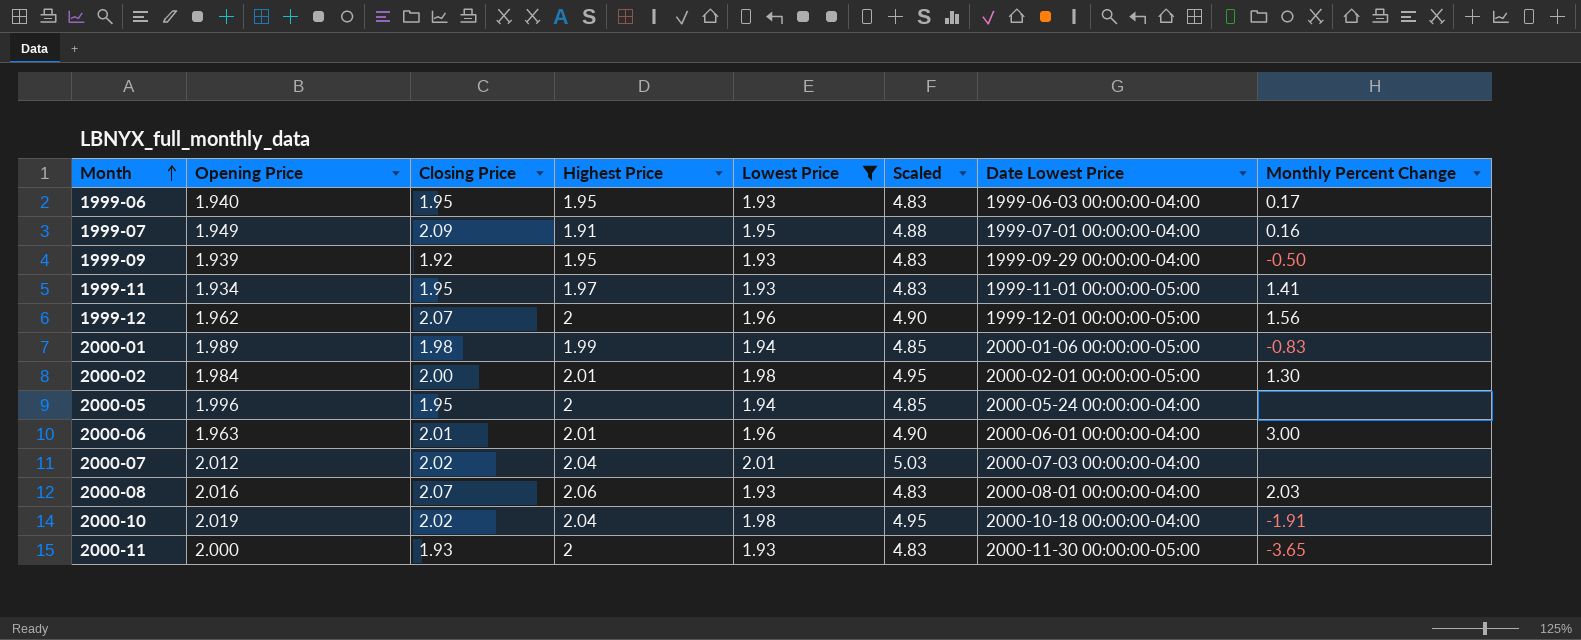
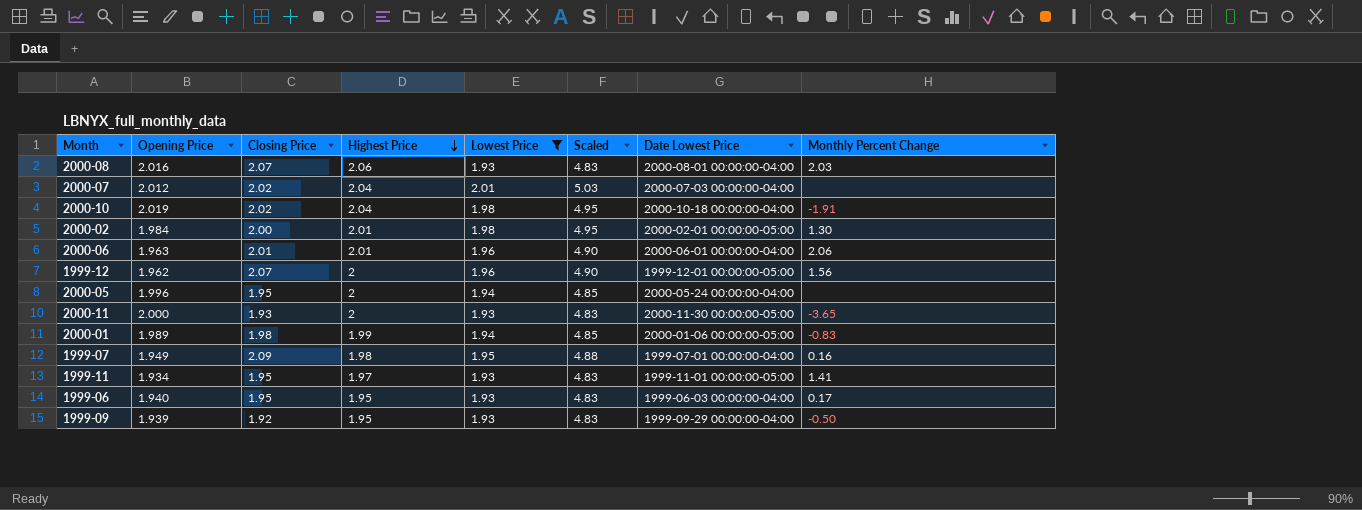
row order: Month ascending -> Highest Price descending
2000-06 | Monthly Percent Change: 3.00 -> 2.06
1999-07 | Highest Price: 1.91 -> 1.98

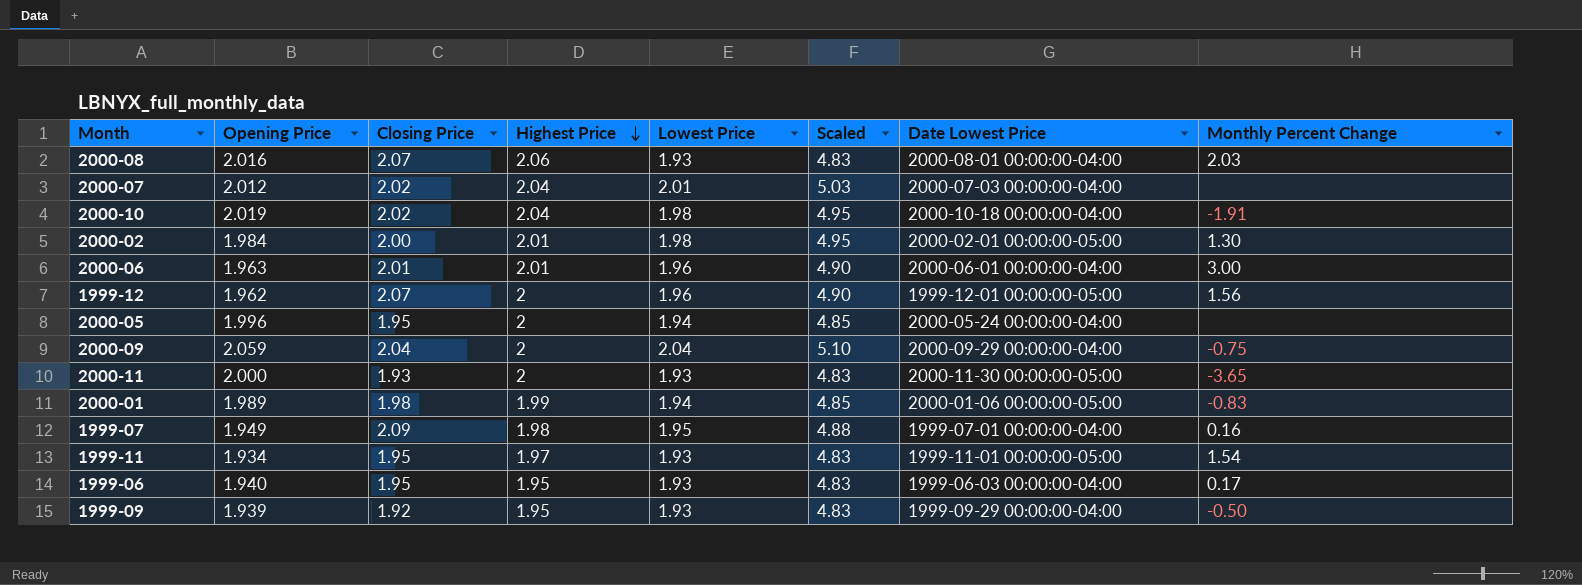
filter: Lowest Price != 2.04 -> none
2000-06 | Monthly Percent Change: 2.06 -> 3.00
1999-11 | Monthly Percent Change: 1.41 -> 1.54

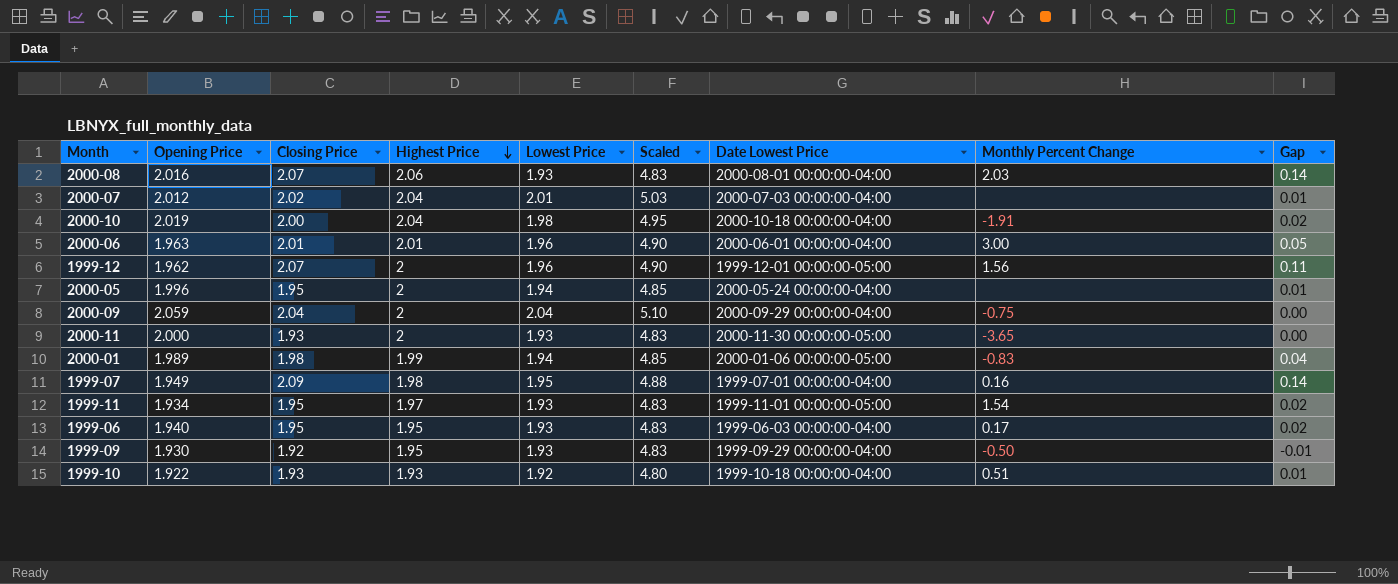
column Gap | formula: none -> [Closing Price] - [Lowest Price]
row 2000-02: 1.984 | 2.00 | 2.01 | 1.98 | 4.95 | 2000-02-01 00:00:00-05:00 | 1.30 -> none
2000-10 | Closing Price: 2.02 -> 2.00
1999-09 | Opening Price: 1.939 -> 1.930
row 1999-10: none -> 1.922 | 1.93 | 1.93 | 1.92 | 4.80 | 1999-10-18 00:00:00-04:00 | 0.51 | 0.01

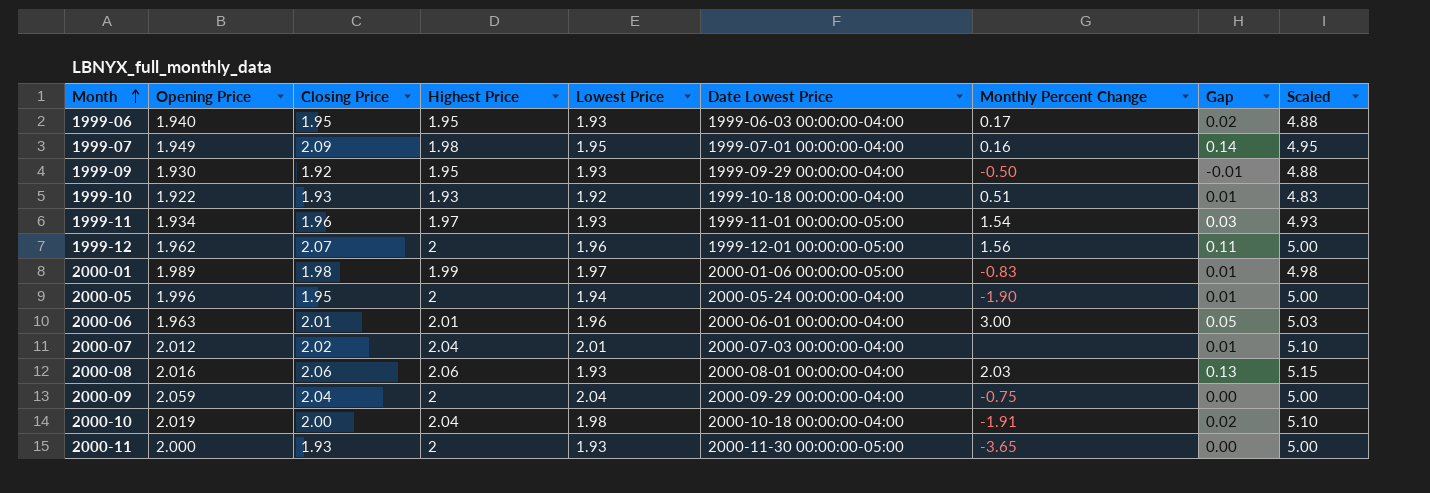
row order: Highest Price descending -> Month ascending
column Scaled | formula: [Lowest Price] * 2.5 -> [Highest Price] * 2.5
column Scaled | position: 6 -> 9
1999-11 | Closing Price: 1.95 -> 1.96
1999-11 | Gap: 0.02 -> 0.03
2000-01 | Lowest Price: 1.94 -> 1.97
2000-01 | Gap: 0.04 -> 0.01
2000-05 | Monthly Percent Change: none -> -1.90
2000-08 | Closing Price: 2.07 -> 2.06
2000-08 | Gap: 0.14 -> 0.13

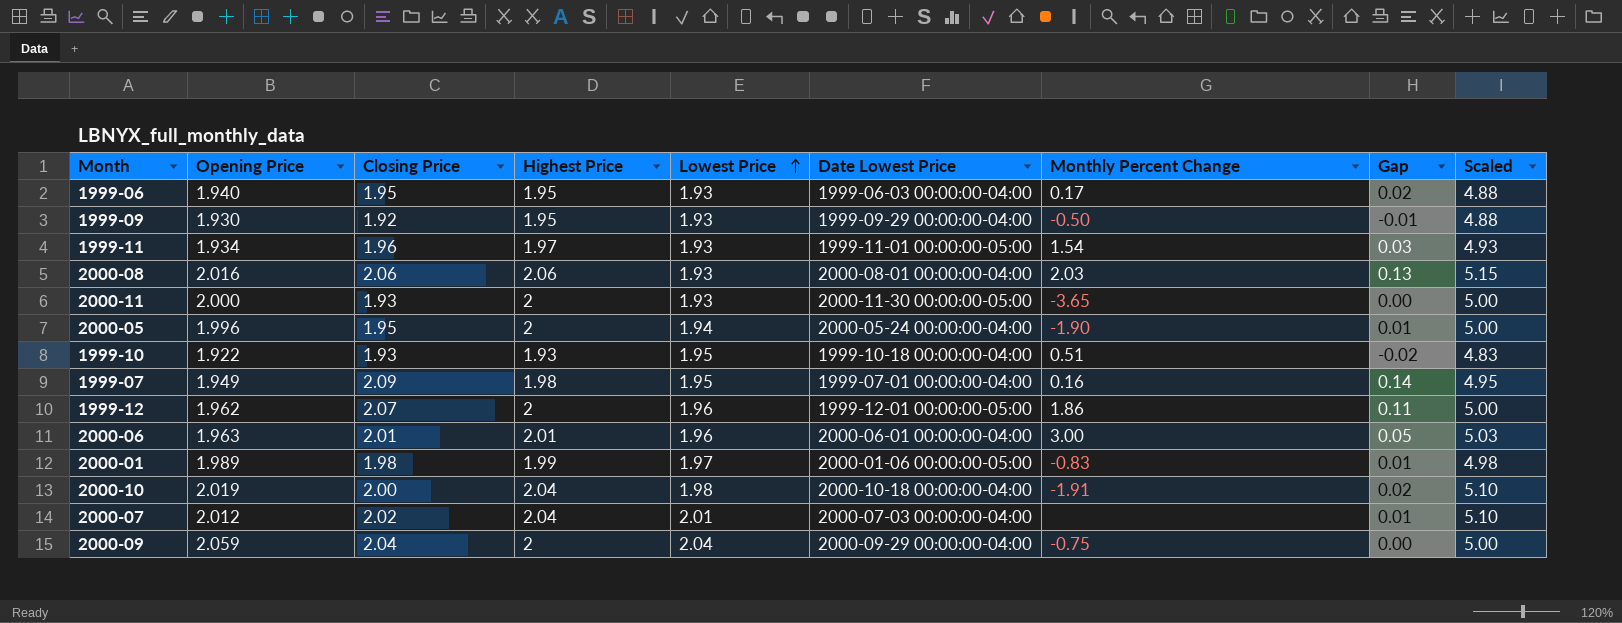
row order: Month ascending -> Lowest Price ascending
1999-10 | Lowest Price: 1.92 -> 1.95
1999-10 | Gap: 0.01 -> -0.02
1999-12 | Monthly Percent Change: 1.56 -> 1.86

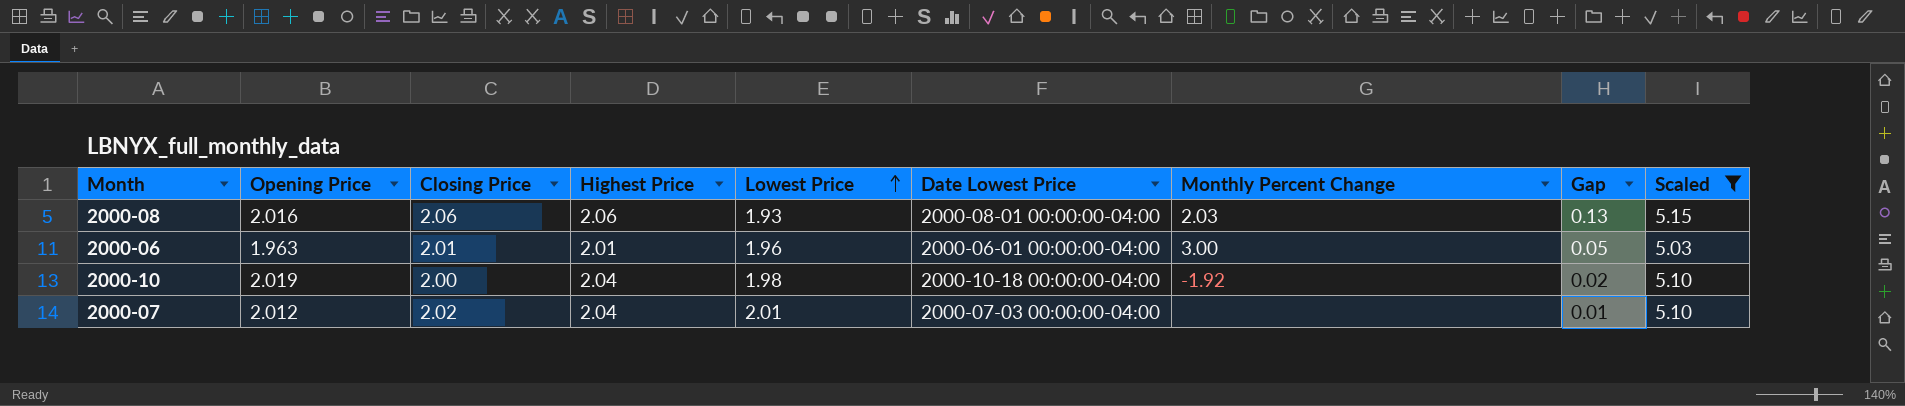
filter: none -> Scaled >= 5.03
2000-10 | Monthly Percent Change: -1.91 -> -1.92

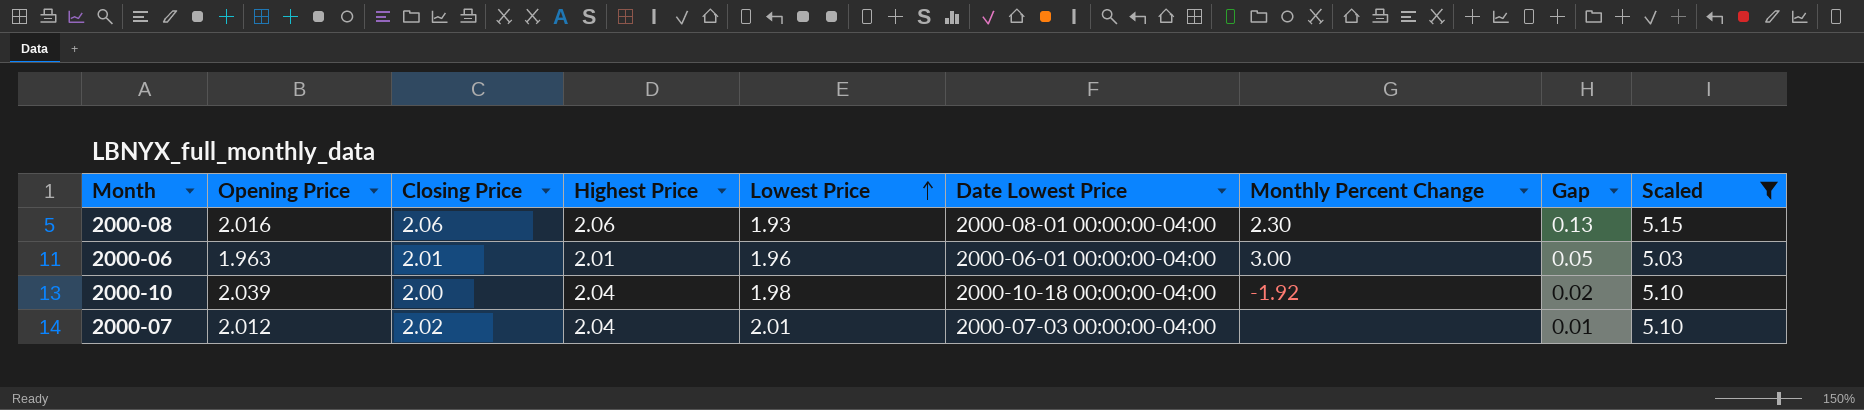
2000-08 | Monthly Percent Change: 2.03 -> 2.30
2000-10 | Opening Price: 2.019 -> 2.039

